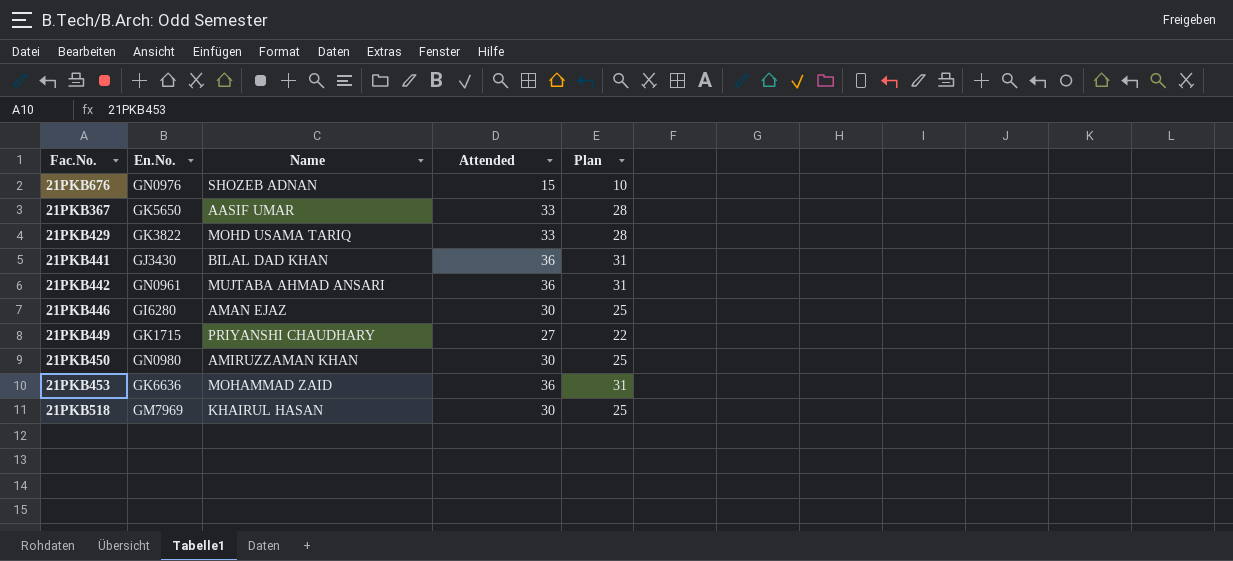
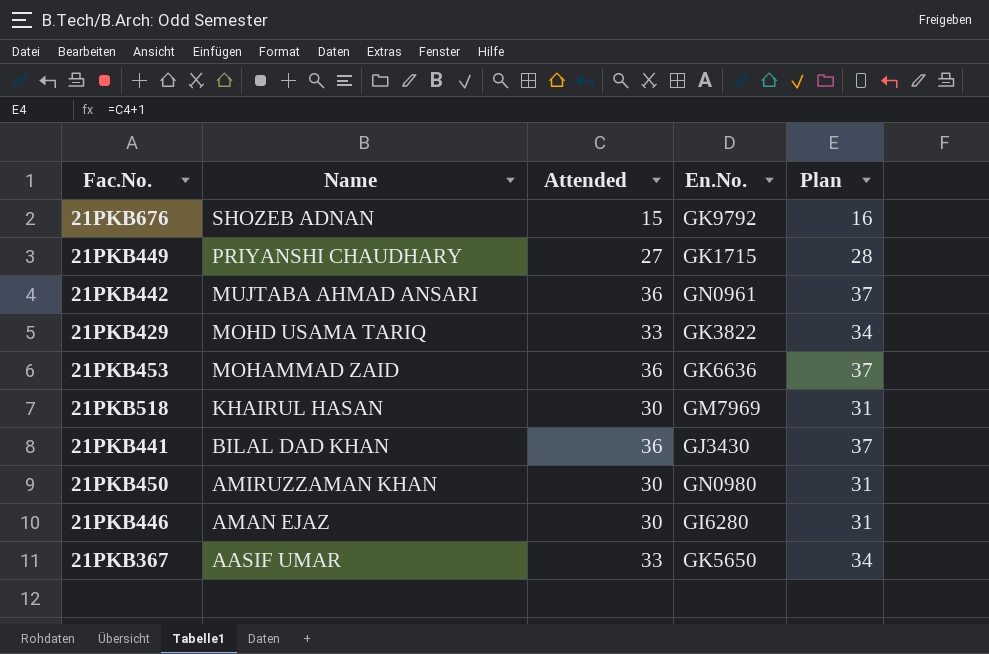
row order: none -> Name descending
column En.No. | position: 2 -> 4
column Plan | formula: [Attended] - 5 -> [Attended] + 1
21PKB676 | En.No.: GN0976 -> GK9792

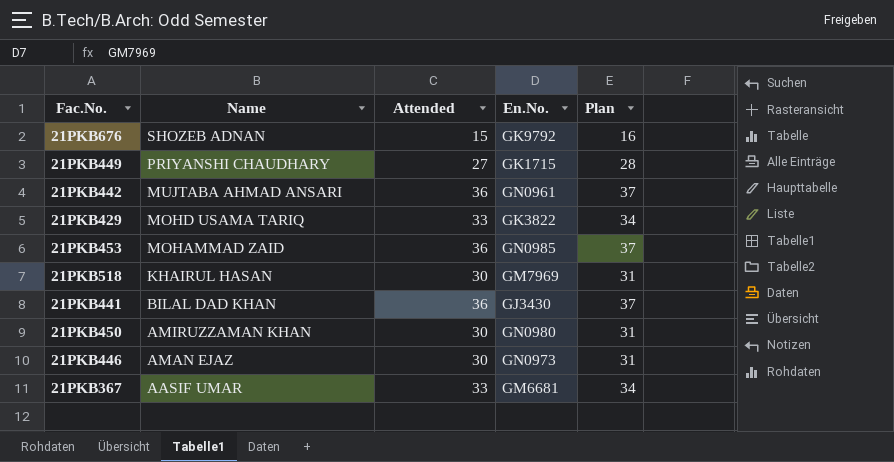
21PKB453 | En.No.: GK6636 -> GN0985
21PKB446 | En.No.: GI6280 -> GN0973
21PKB367 | En.No.: GK5650 -> GM6681

